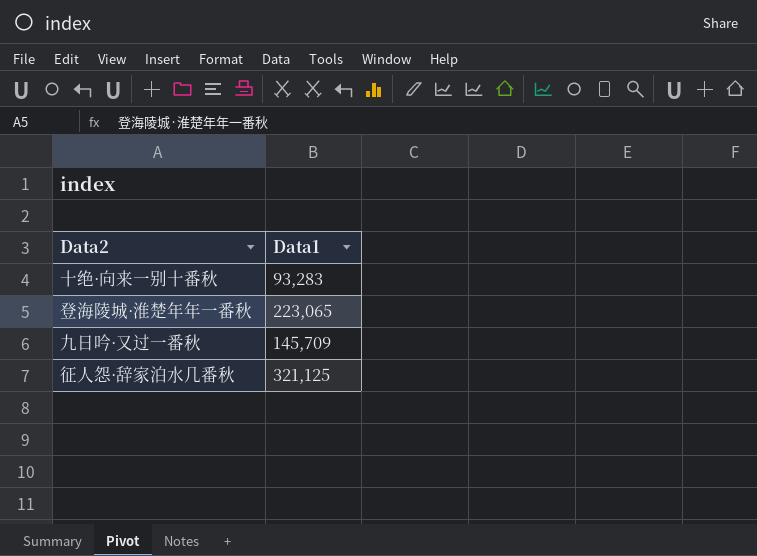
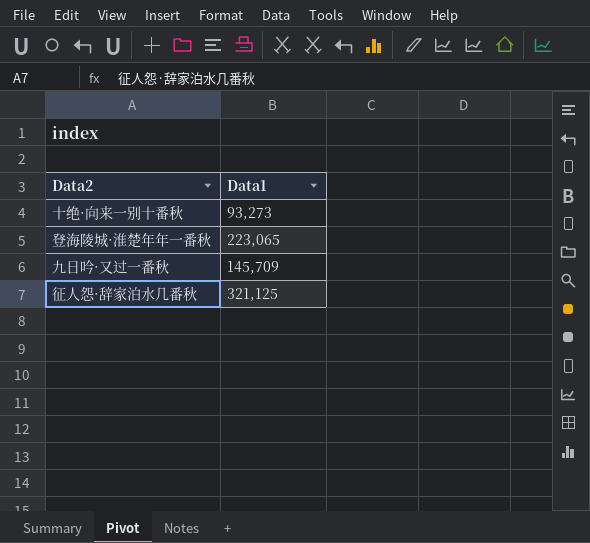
十绝·向来一别十番秋 | Data1: 93,283 -> 93,273

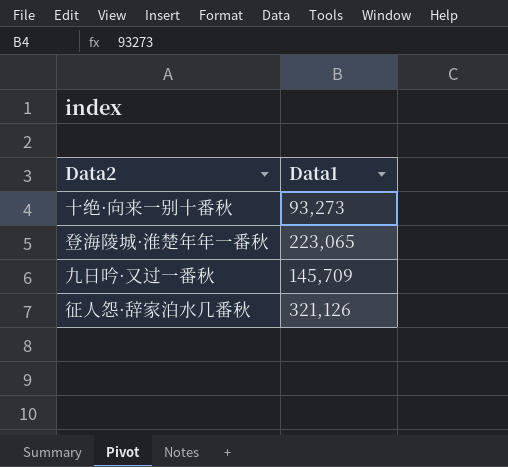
征人怨·辞家泊水几番秋 | Data1: 321,125 -> 321,126

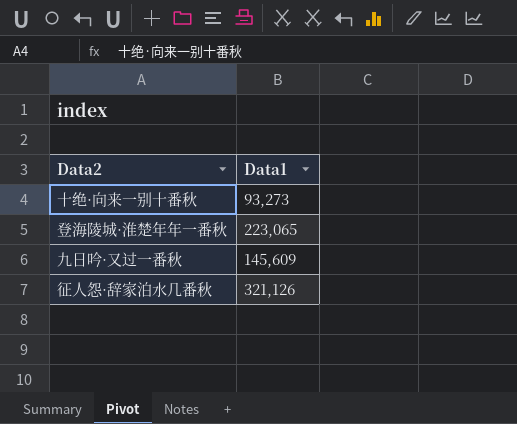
九日吟·又过一番秋 | Data1: 145,709 -> 145,609

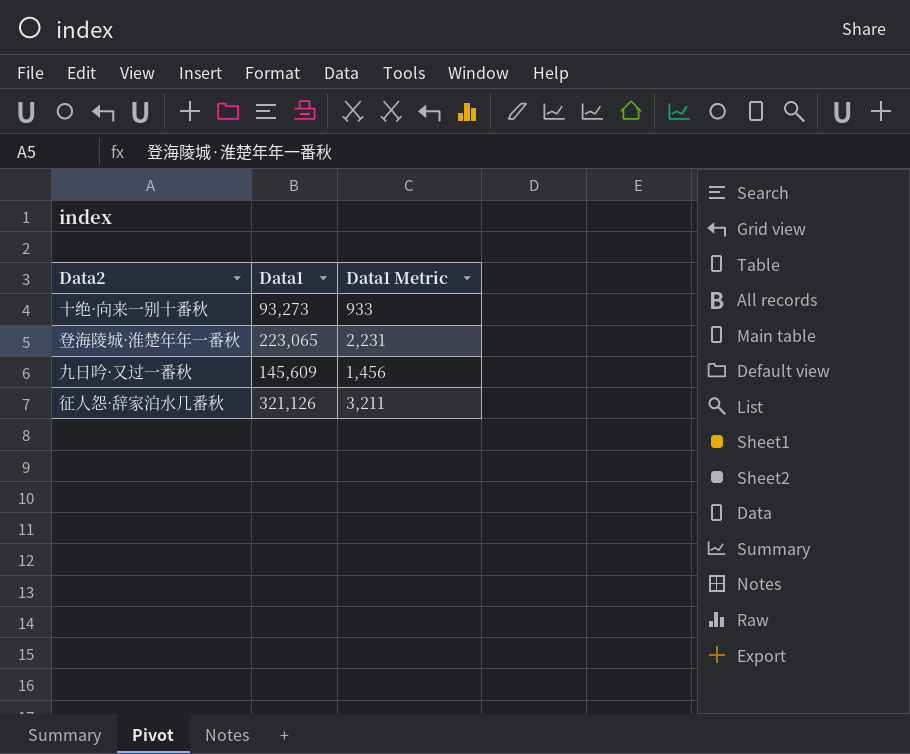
column Data1 Metric | formula: none -> [Data1] * 0.01

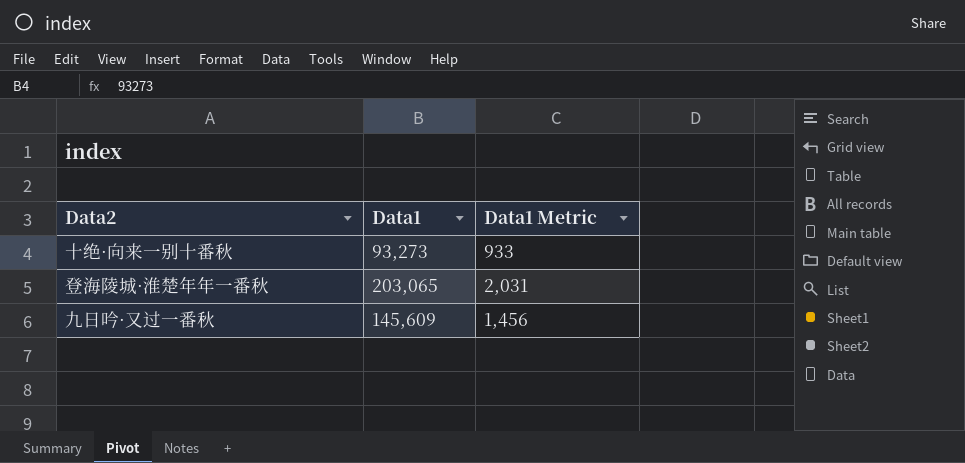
row 征人怨·辞家泊水几番秋: 321,126 | 3,211 -> none
登海陵城·淮楚年年一番秋 | Data1: 223,065 -> 203,065
登海陵城·淮楚年年一番秋 | Data1 Metric: 2,231 -> 2,031

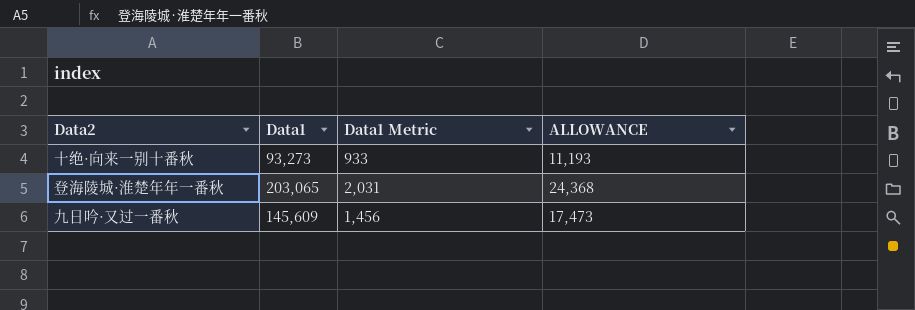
column ALLOWANCE | formula: none -> [Data1] * 0.12

